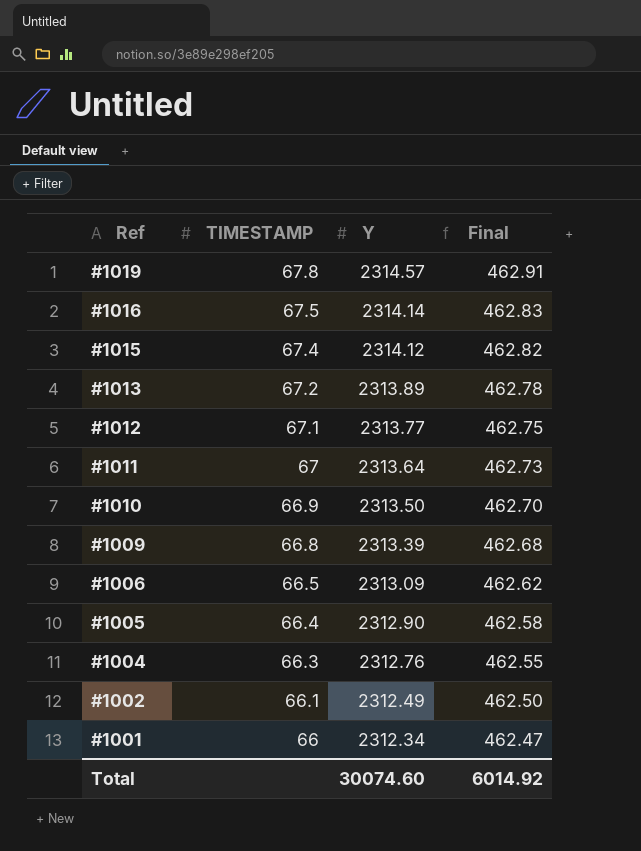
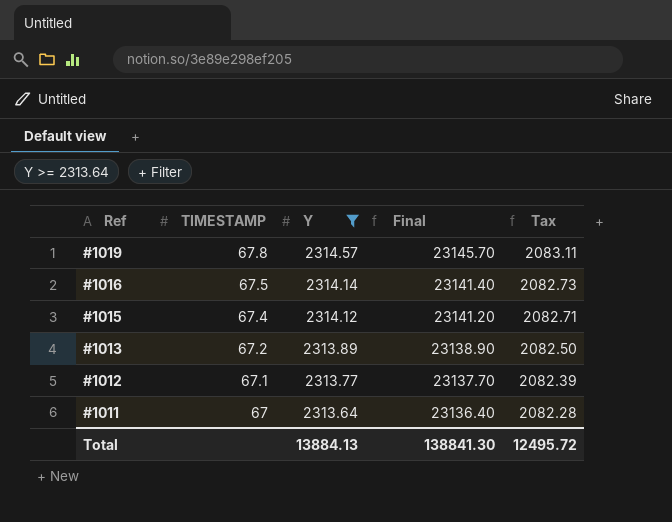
filter: none -> Y >= 2313.64
column Final | formula: [Y] * 0.2 -> [Y] * 10
column Tax | formula: none -> [Y] * 0.9
Total | Y: 30074.60 -> 13884.13
Total | Final: 6014.92 -> 138841.30

